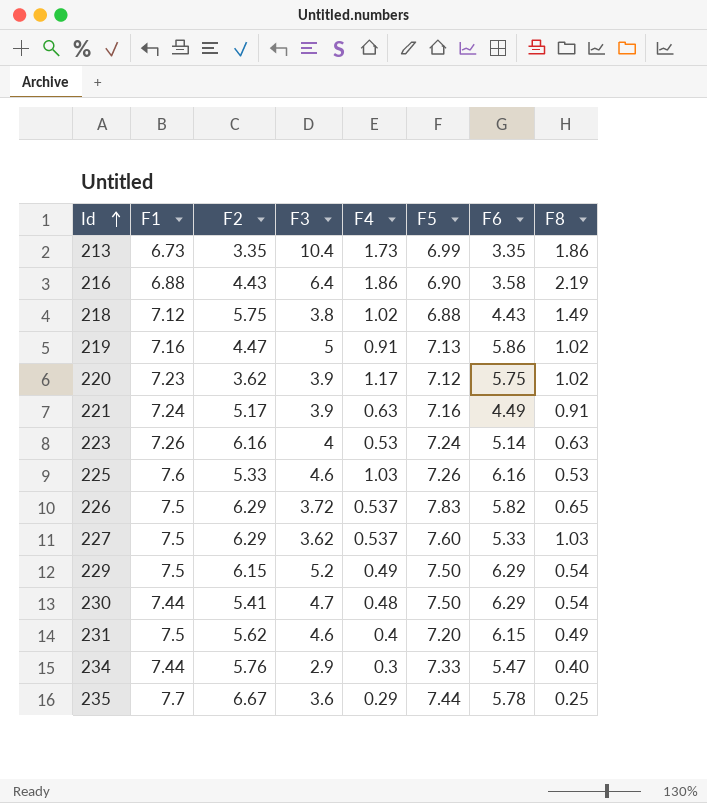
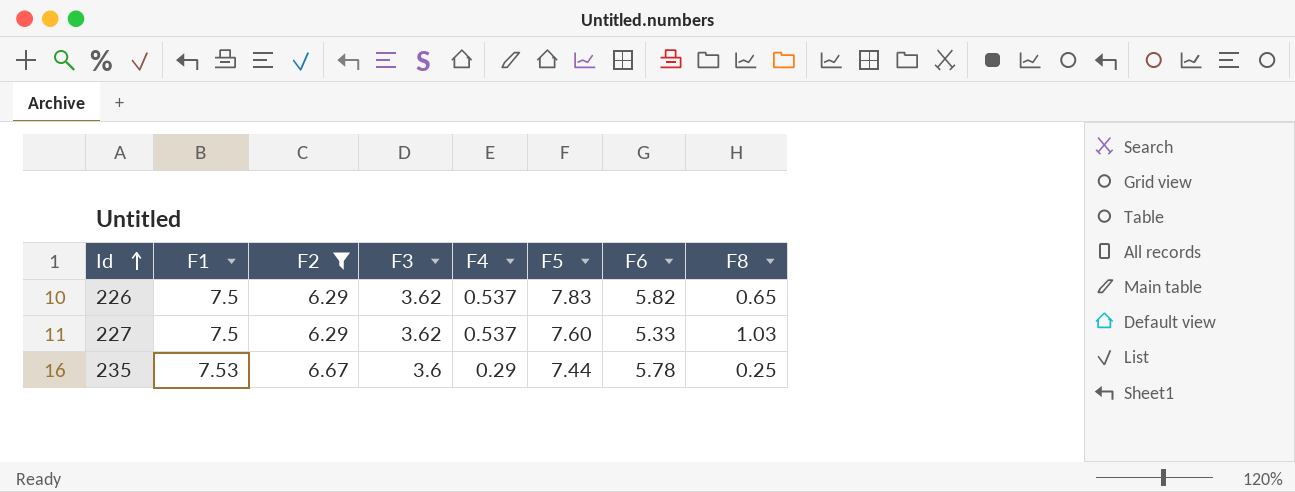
filter: none -> F2 >= 6.29
226 | F3: 3.72 -> 3.62
235 | F1: 7.7 -> 7.53

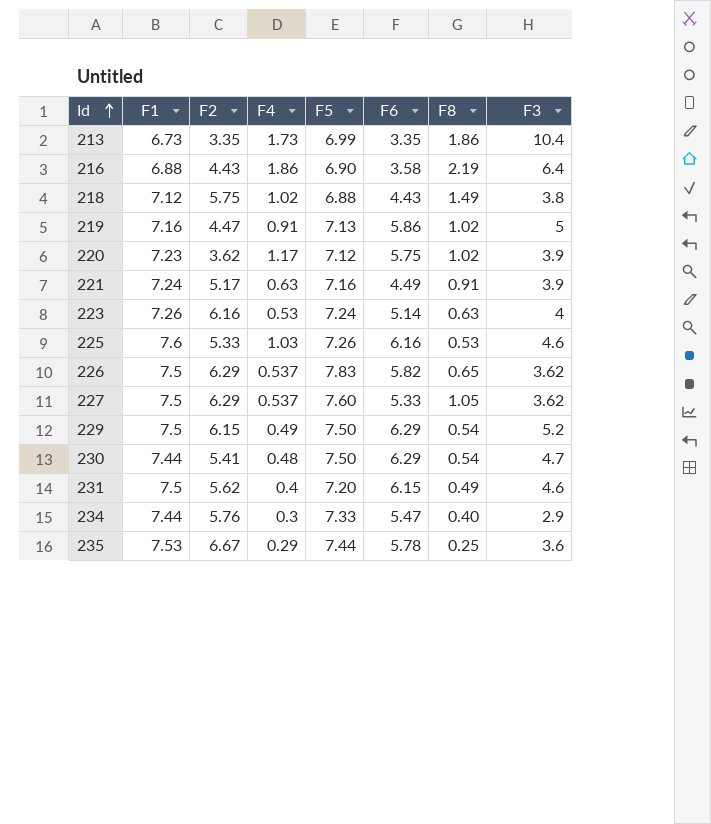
filter: F2 >= 6.29 -> none
column F3 | position: 4 -> 8
227 | F8: 1.03 -> 1.05

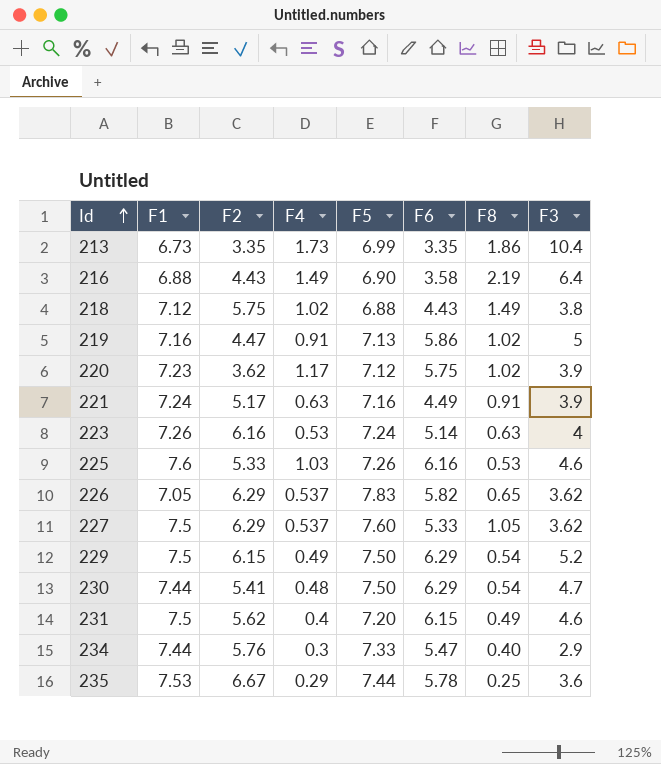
216 | F4: 1.86 -> 1.49
226 | F1: 7.5 -> 7.05

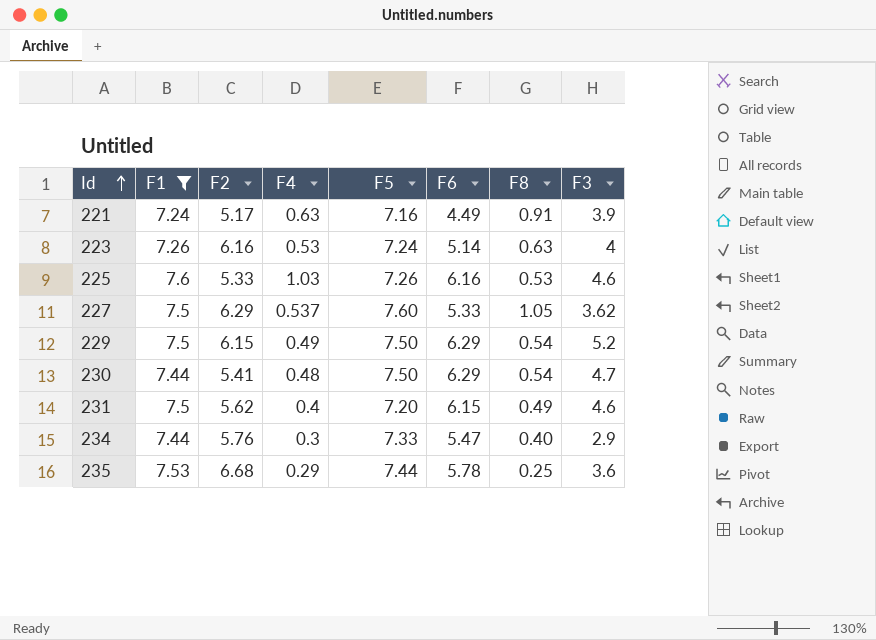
filter: none -> F1 >= 7.24
235 | F2: 6.67 -> 6.68

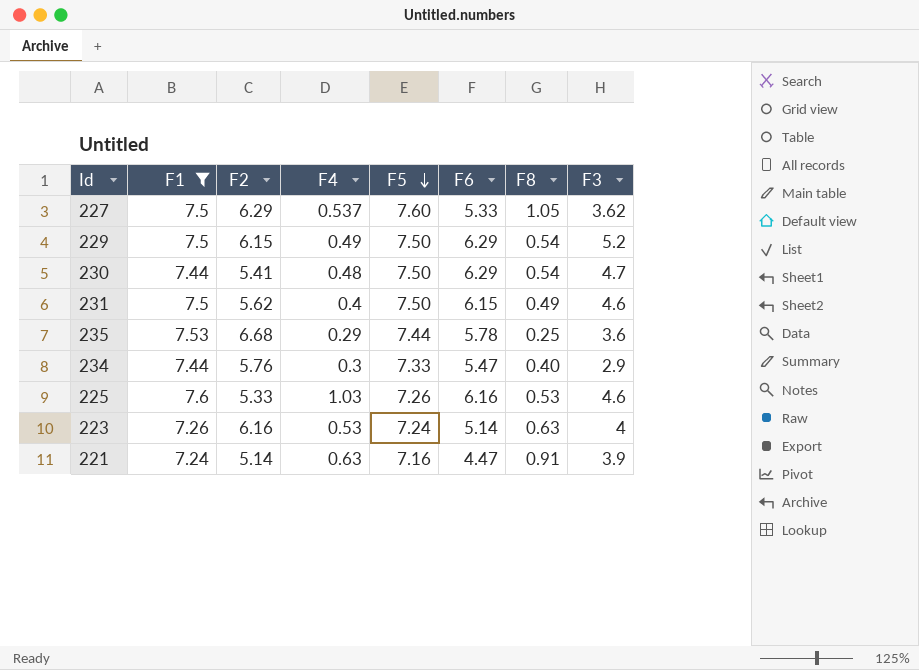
row order: Id ascending -> F5 descending
231 | F5: 7.20 -> 7.50
221 | F2: 5.17 -> 5.14
221 | F6: 4.49 -> 4.47

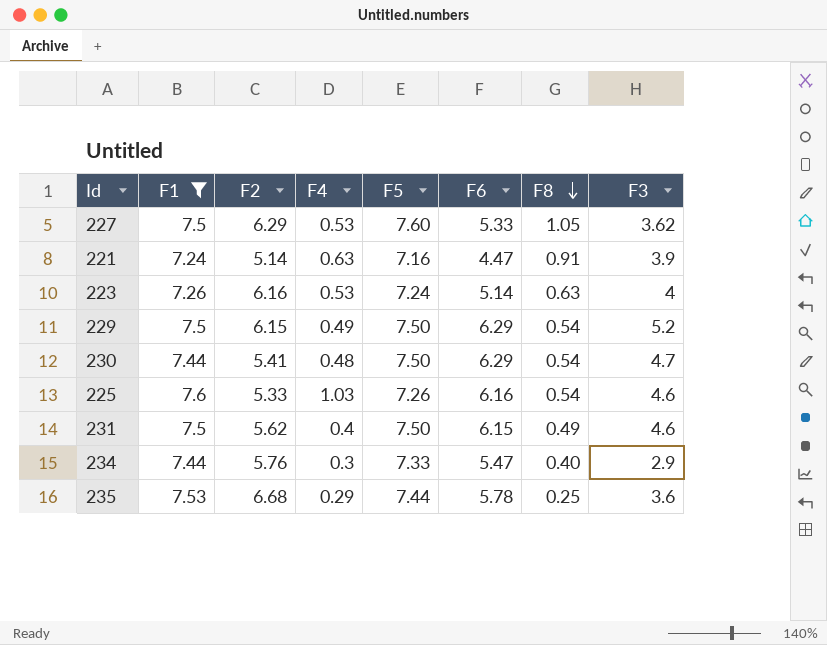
row order: F5 descending -> F8 descending
227 | F4: 0.537 -> 0.53
225 | F8: 0.53 -> 0.54

